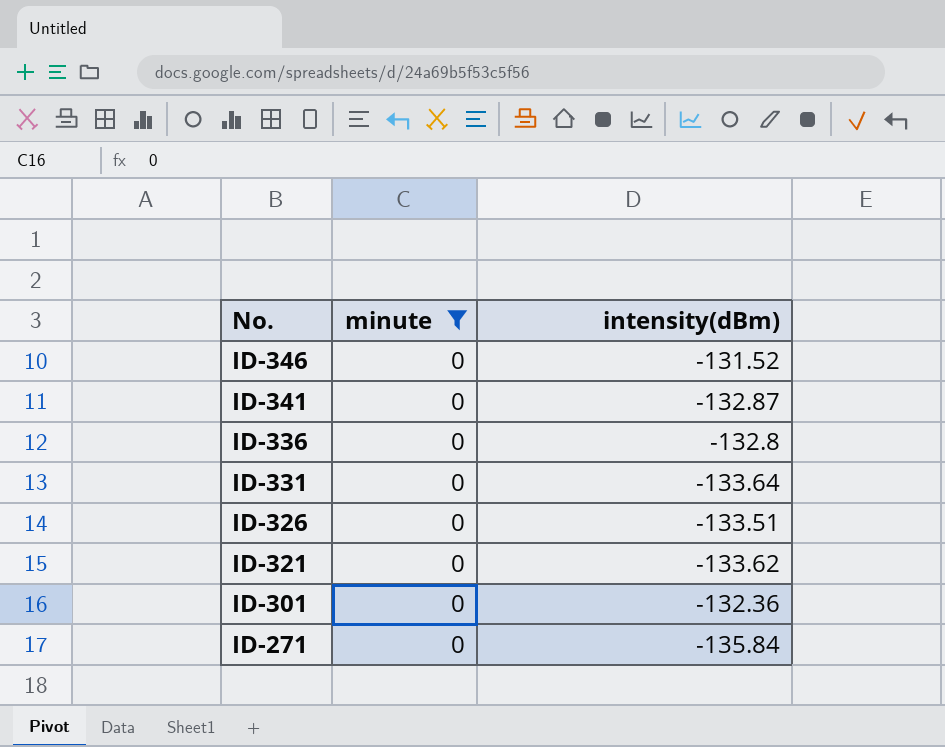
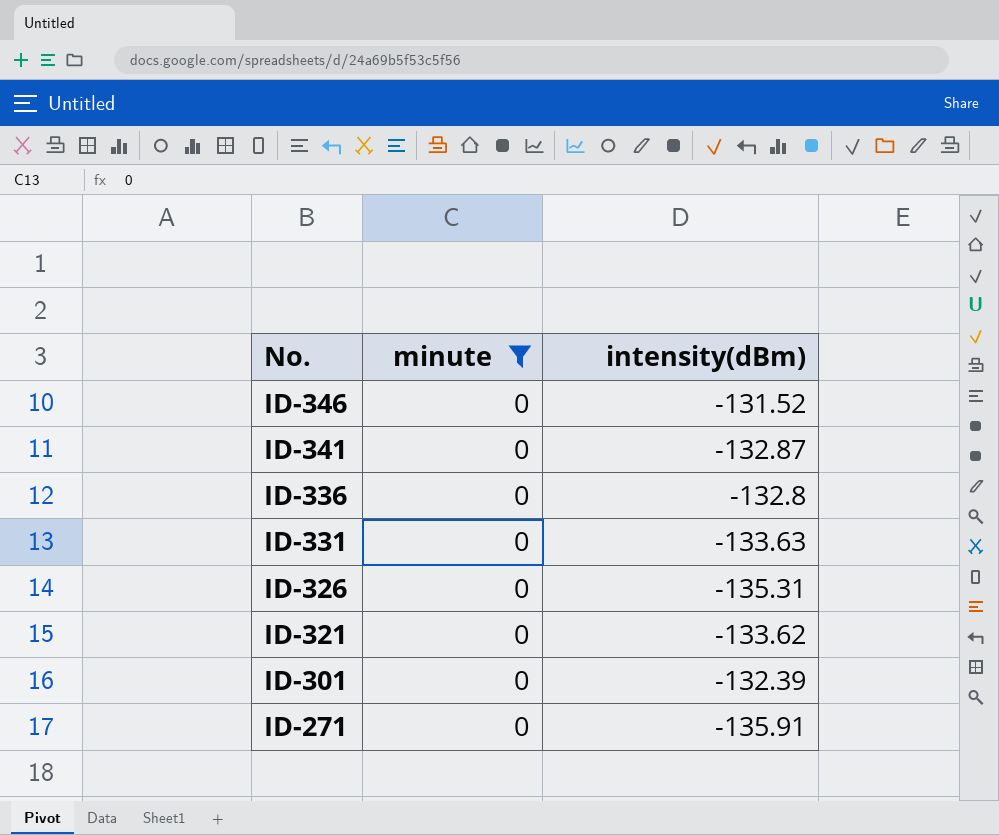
ID-331 | intensity(dBm): -133.64 -> -133.63
ID-326 | intensity(dBm): -133.51 -> -135.31
ID-301 | intensity(dBm): -132.36 -> -132.39
ID-271 | intensity(dBm): -135.84 -> -135.91

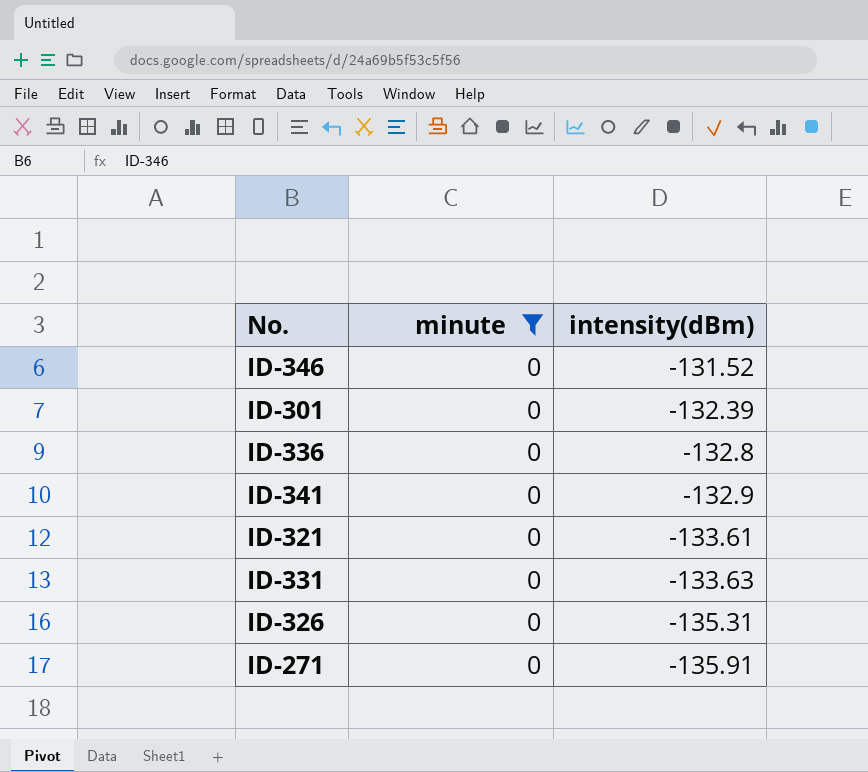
row order: No. descending -> intensity(dBm) descending
ID-341 | intensity(dBm): -132.87 -> -132.9
ID-321 | intensity(dBm): -133.62 -> -133.61

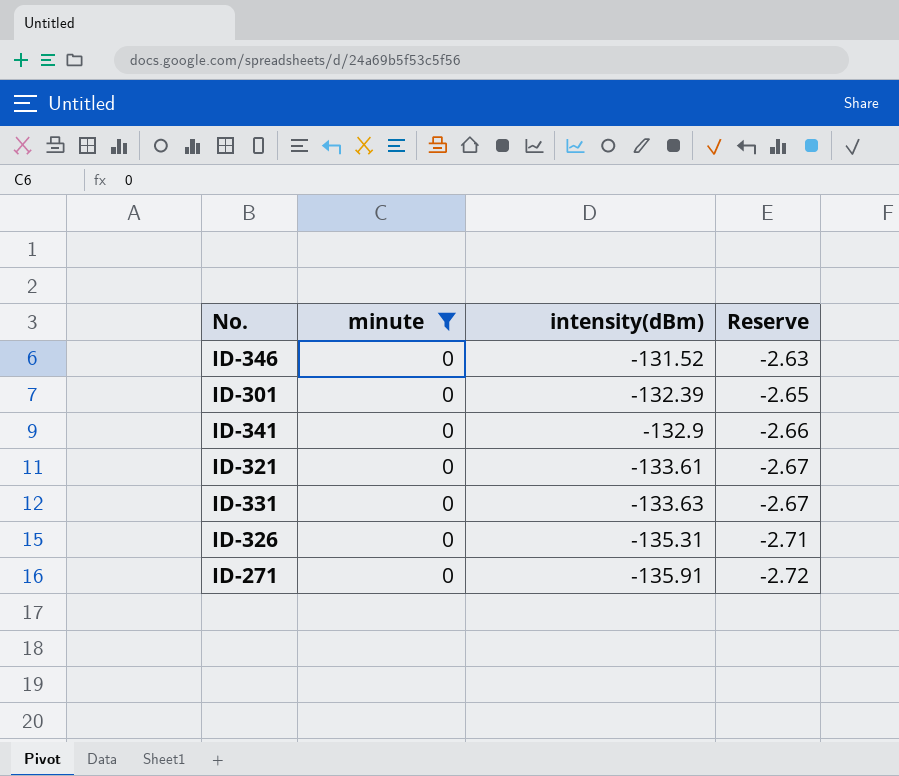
column Reserve | formula: none -> [intensity(dBm)] * 0.02
row ID-336: 0 | -132.8 -> none

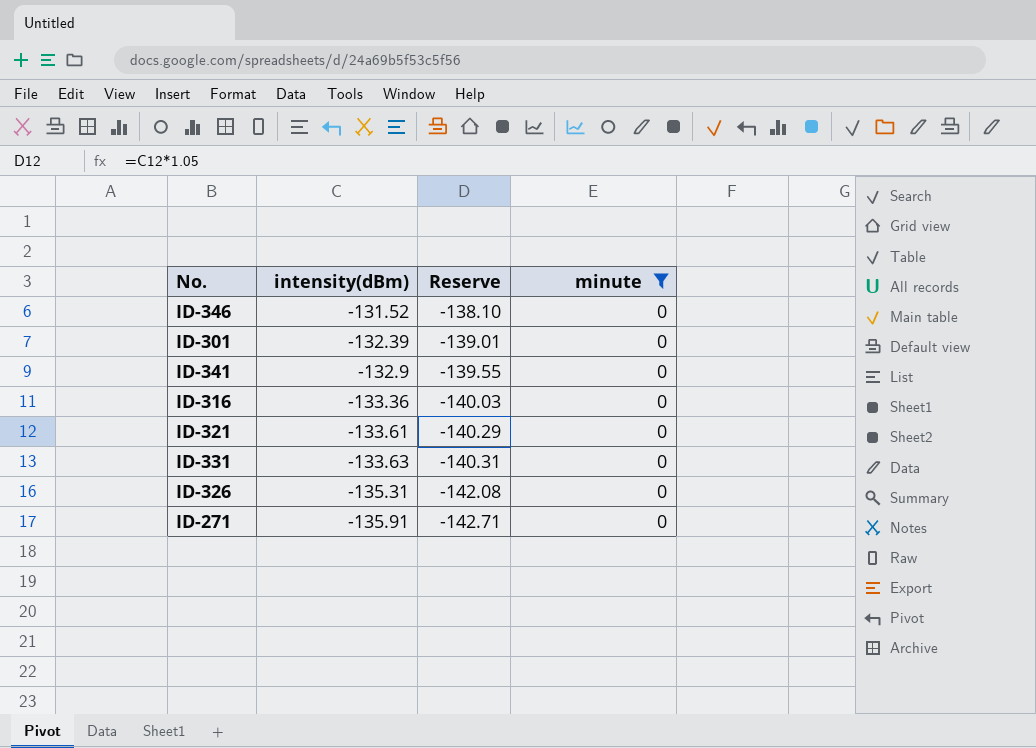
column Reserve | formula: [intensity(dBm)] * 0.02 -> [intensity(dBm)] * 1.05
column minute | position: 2 -> 4
row ID-316: none -> -133.36 | -140.03 | 0

